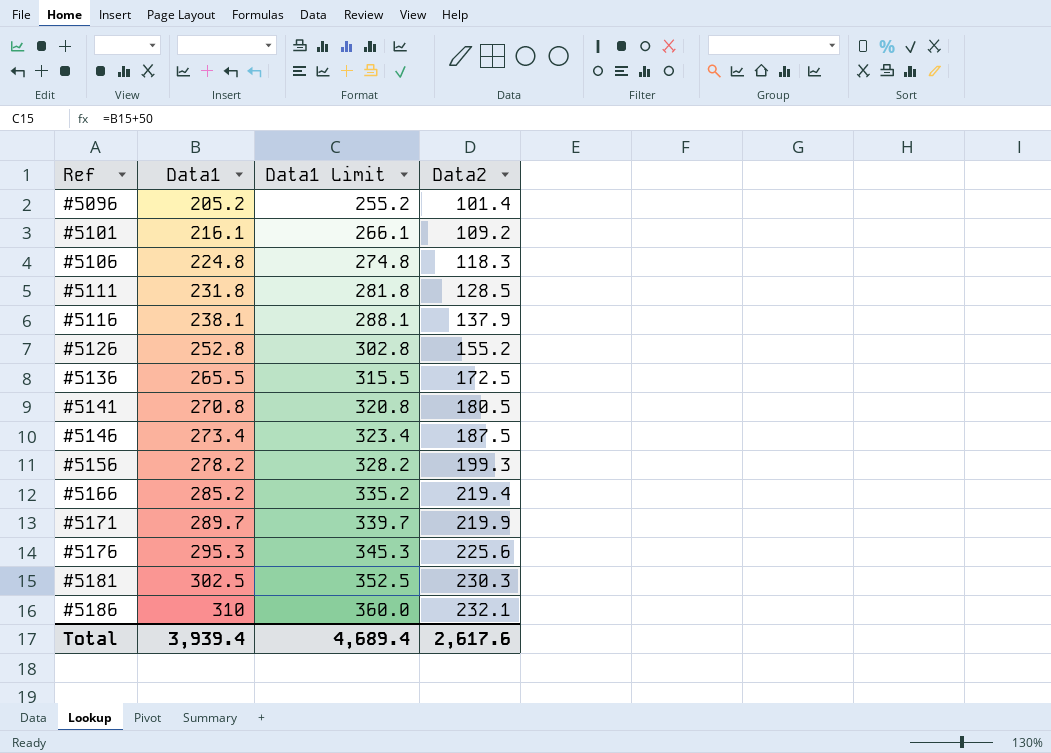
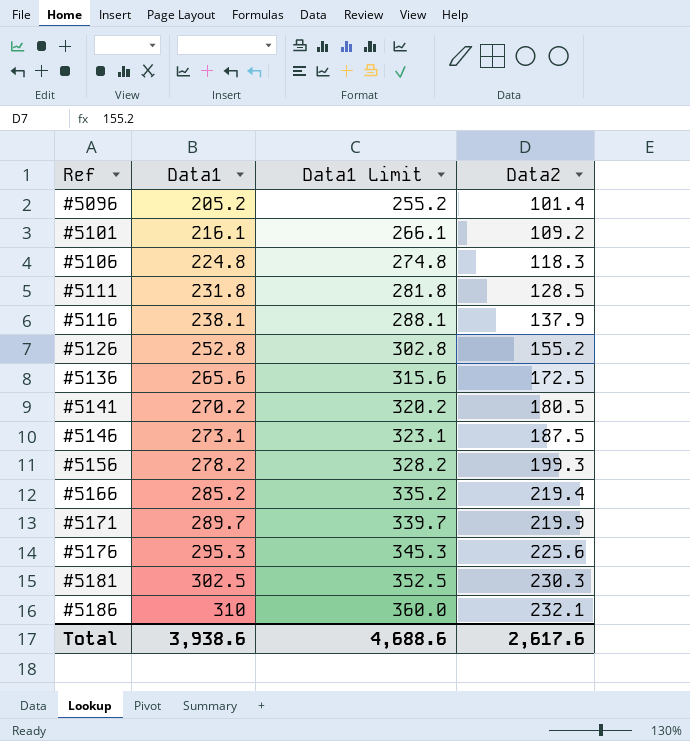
#5136 | Data1: 265.5 -> 265.6
#5136 | Data1 Limit: 315.5 -> 315.6
#5141 | Data1: 270.8 -> 270.2
#5141 | Data1 Limit: 320.8 -> 320.2
#5146 | Data1: 273.4 -> 273.1
#5146 | Data1 Limit: 323.4 -> 323.1
Total | Data1: 3,939.4 -> 3,938.6
Total | Data1 Limit: 4,689.4 -> 4,688.6

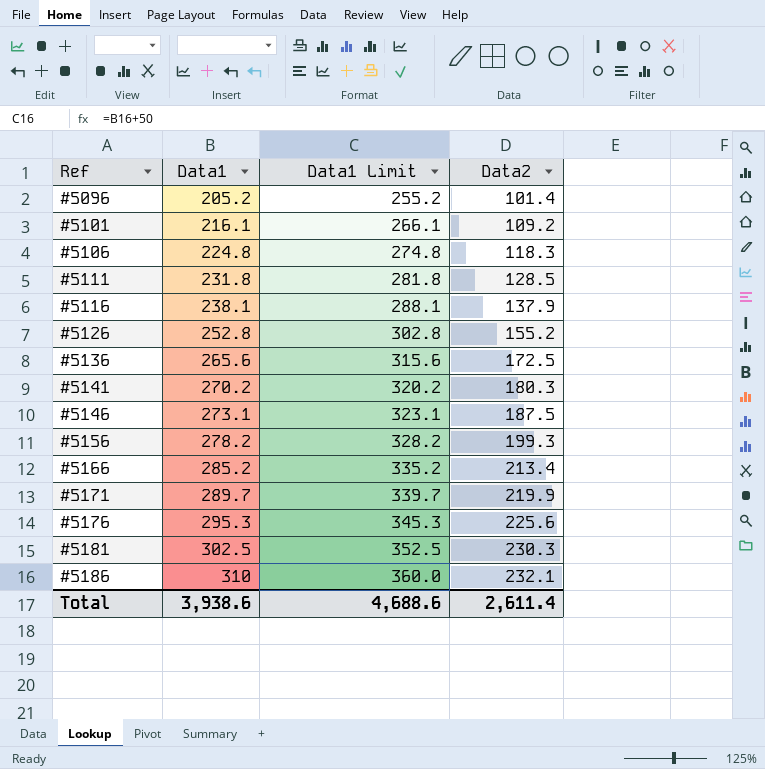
#5141 | Data2: 180.5 -> 180.3
#5166 | Data2: 219.4 -> 213.4
Total | Data2: 2,617.6 -> 2,611.4

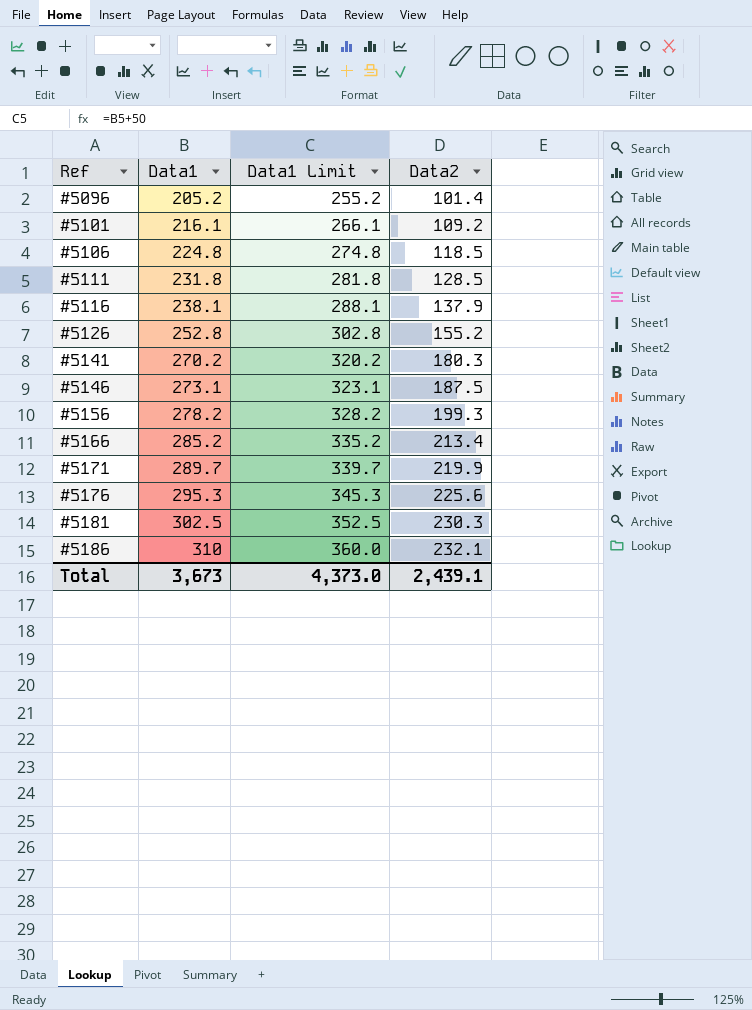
row #5136: 265.6 | 315.6 | 172.5 -> none
#5106 | Data2: 118.3 -> 118.5
Total | Data1: 3,938.6 -> 3,673
Total | Data1 Limit: 4,688.6 -> 4,373.0
Total | Data2: 2,611.4 -> 2,439.1

